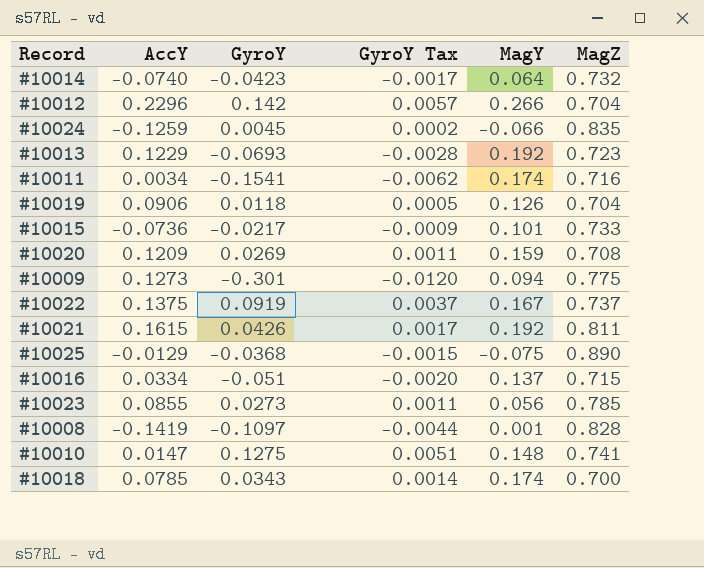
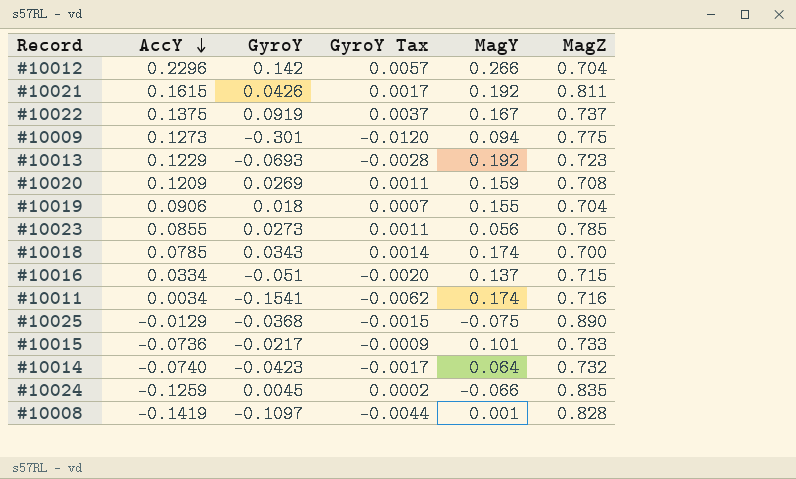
row order: none -> AccY descending
row #10010: 0.0147 | 0.1275 | 0.0051 | 0.148 | 0.741 -> none
#10019 | GyroY: 0.0118 -> 0.018
#10019 | GyroY Tax: 0.0005 -> 0.0007
#10019 | MagY: 0.126 -> 0.155

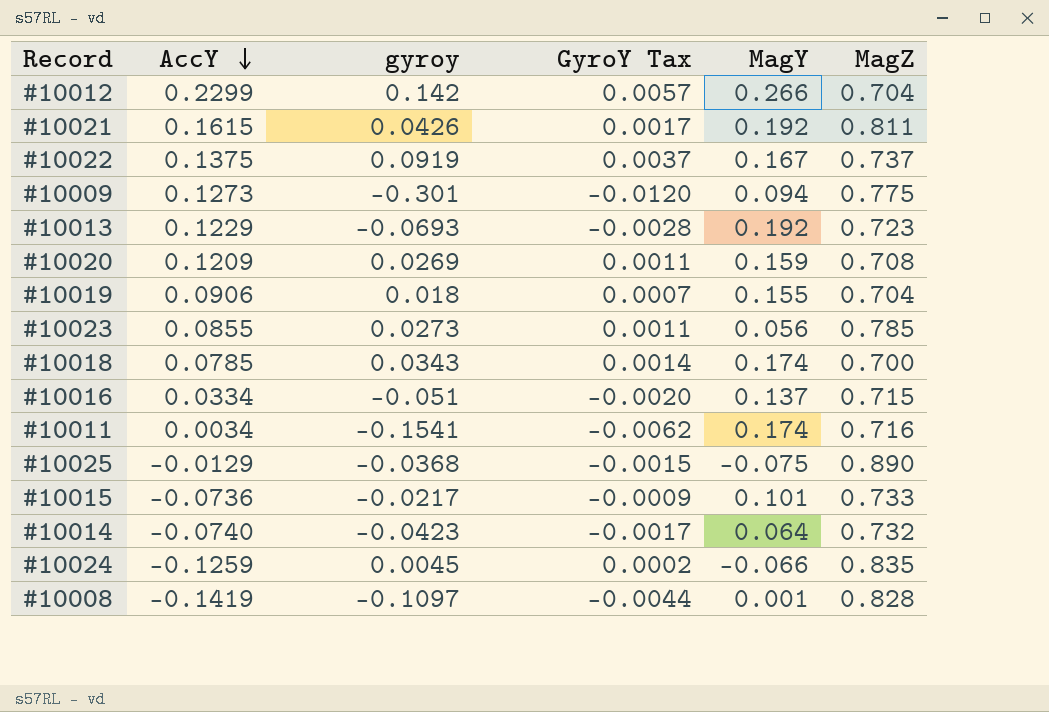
column name: GyroY -> gyroy
#10012 | AccY: 0.2296 -> 0.2299

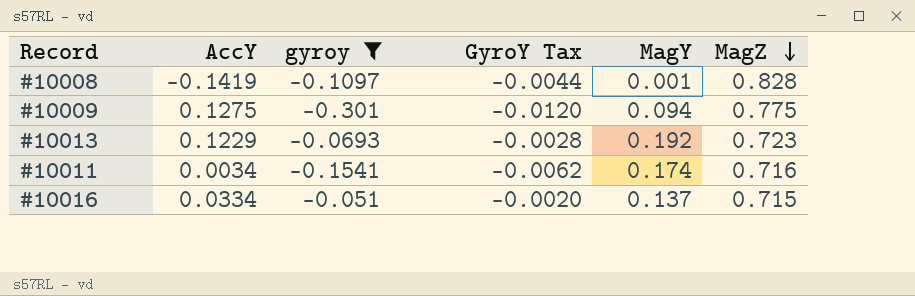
filter: none -> gyroy <= -0.051
row order: AccY descending -> MagZ descending
#10009 | AccY: 0.1273 -> 0.1275

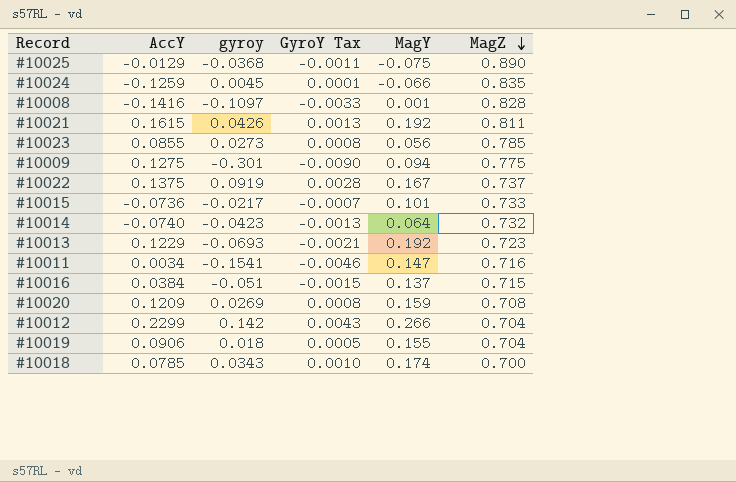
filter: gyroy <= -0.051 -> none
column GyroY Tax | formula: [gyroy] * 0.04 -> [gyroy] * 0.03
#10008 | AccY: -0.1419 -> -0.1416
#10011 | MagY: 0.174 -> 0.147
#10016 | AccY: 0.0334 -> 0.0384

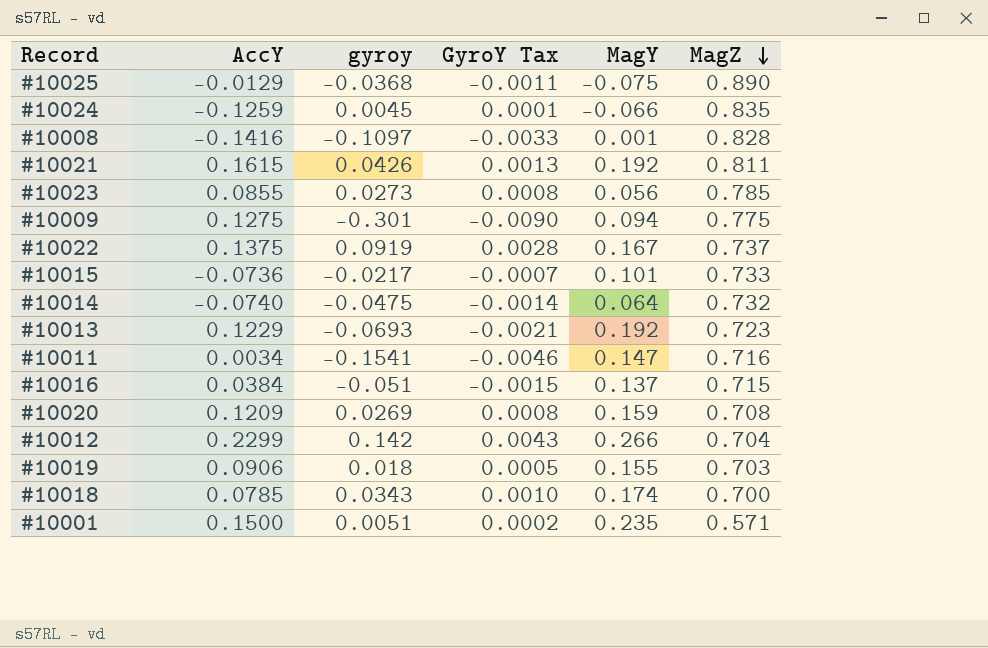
#10014 | gyroy: -0.0423 -> -0.0475
#10014 | GyroY Tax: -0.0013 -> -0.0014
#10019 | MagZ: 0.704 -> 0.703
row #10001: none -> 0.1500 | 0.0051 | 0.0002 | 0.235 | 0.571

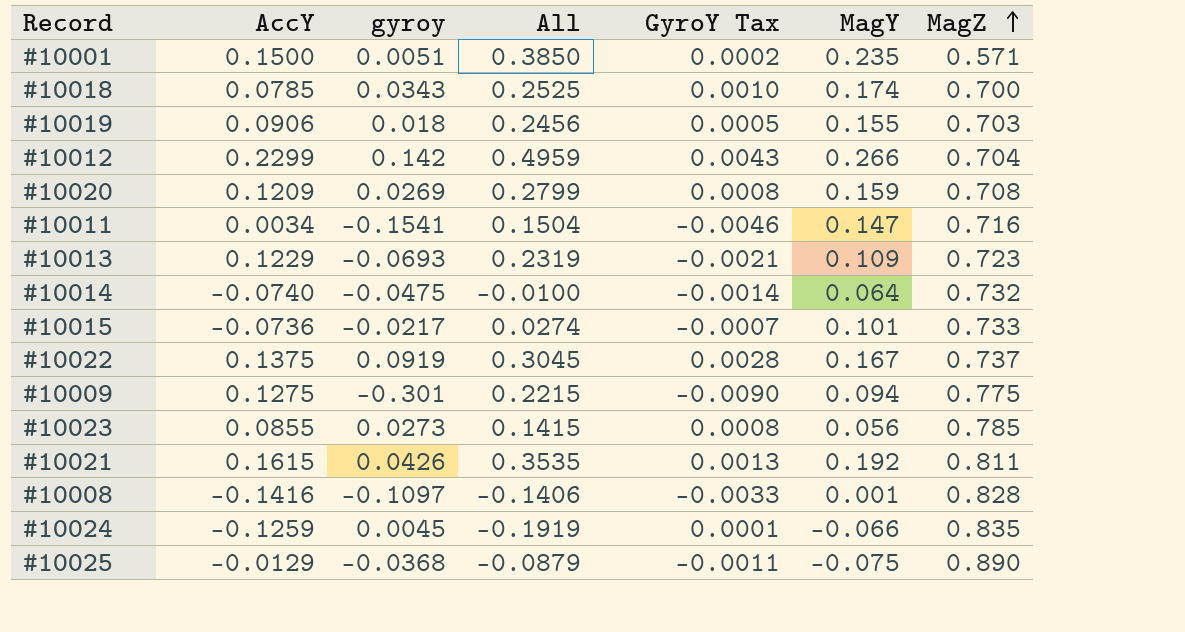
row order: MagZ descending -> MagZ ascending
column All | formula: none -> [AccY] + [MagY]
row #10016: 0.0384 | -0.051 | -0.0015 | 0.137 | 0.715 -> none
#10013 | MagY: 0.192 -> 0.109

